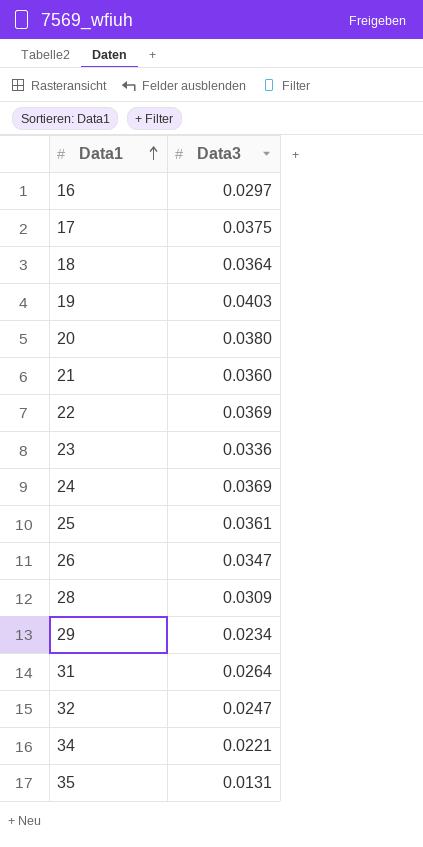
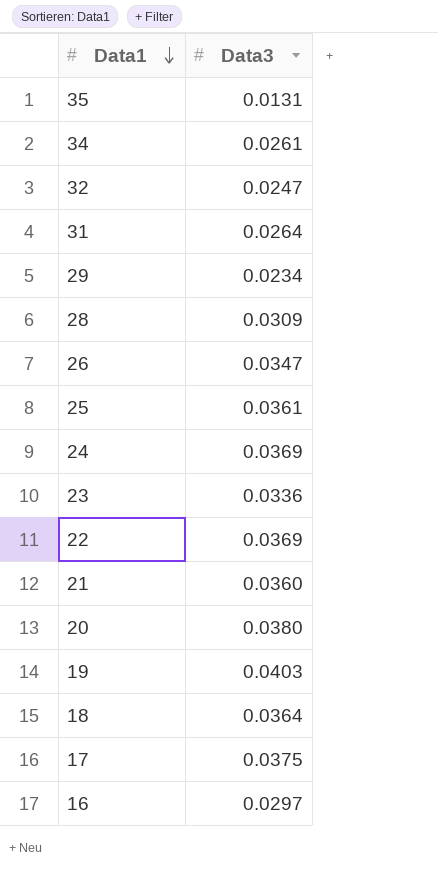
row order: Data1 ascending -> Data1 descending
34 | Data3: 0.0221 -> 0.0261

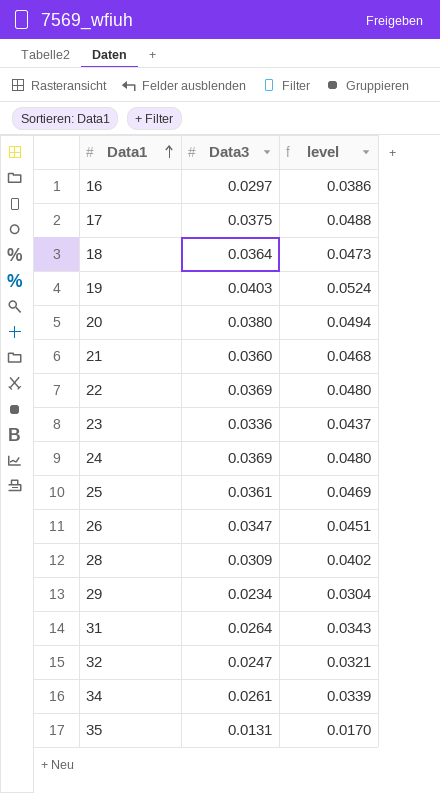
row order: Data1 descending -> Data1 ascending
column level | formula: none -> [Data3] * 1.3

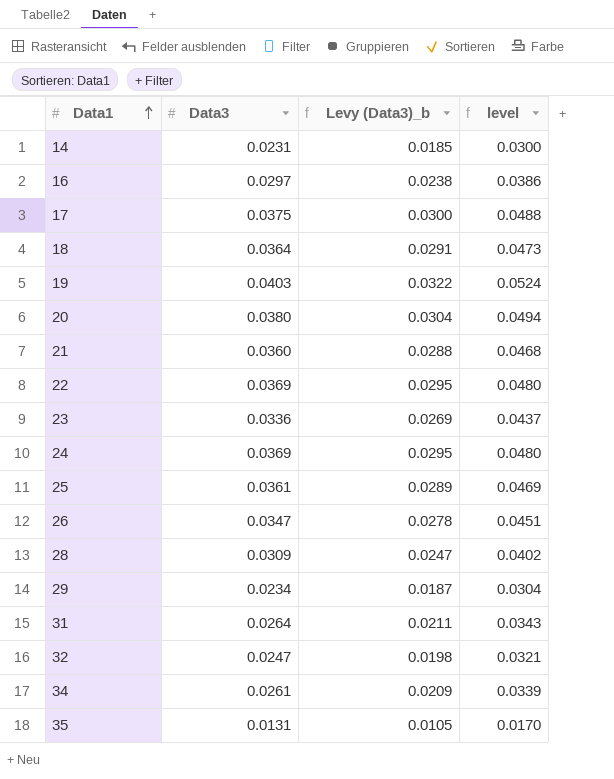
column Levy (Data3)_b | formula: none -> [Data3] * 0.8
row 14: none -> 0.0231 | 0.0185 | 0.0300

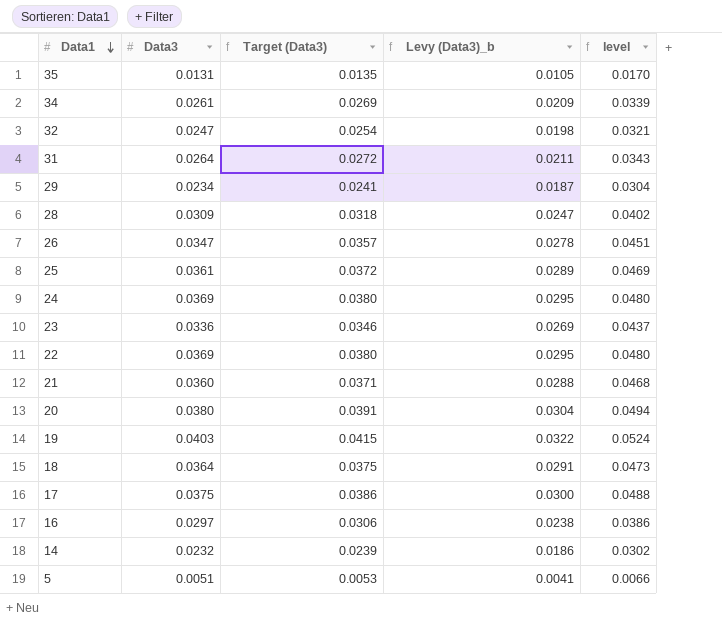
row order: Data1 ascending -> Data1 descending
column Target (Data3) | formula: none -> [Data3] * 1.03
14 | Data3: 0.0231 -> 0.0232
14 | Levy (Data3)_b: 0.0185 -> 0.0186
14 | level: 0.0300 -> 0.0302
row 5: none -> 0.0051 | 0.0053 | 0.0041 | 0.0066

